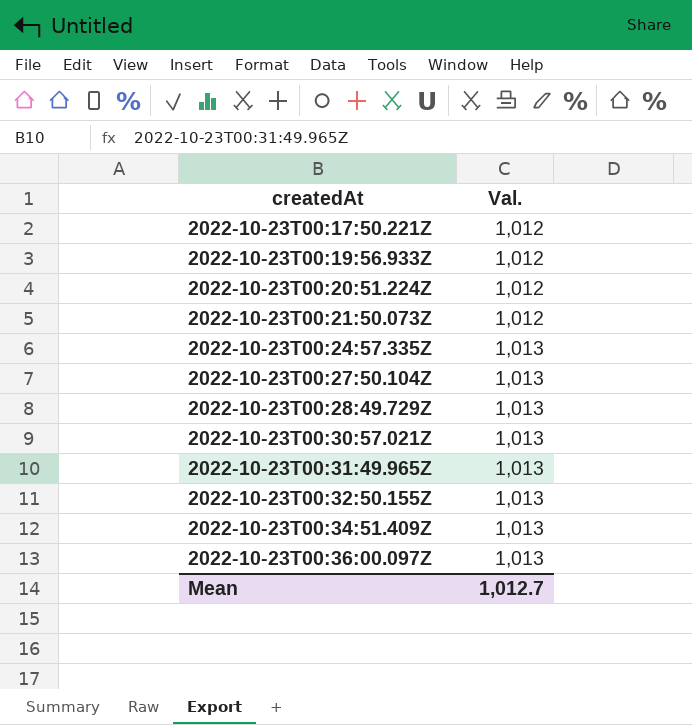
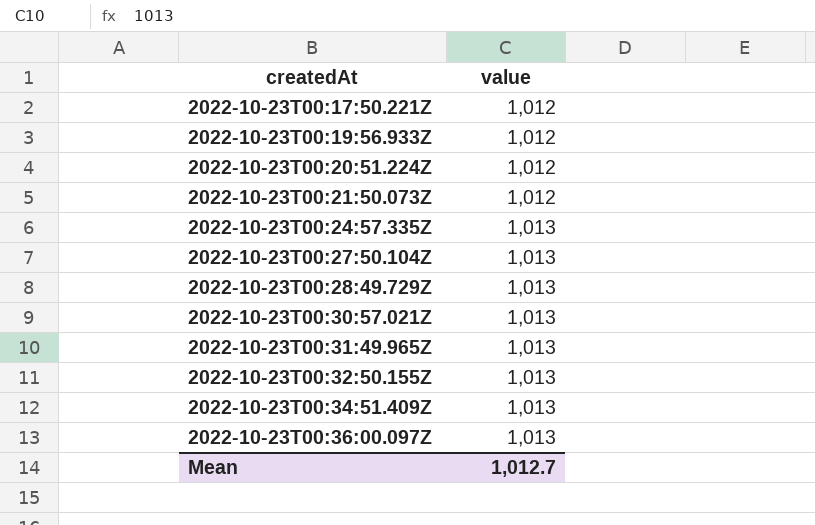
column name: Val. -> value

